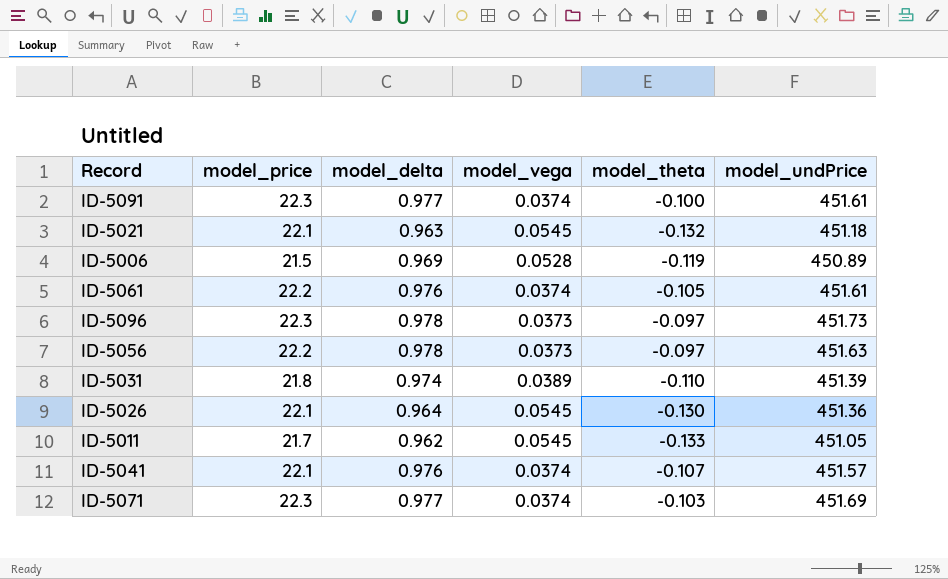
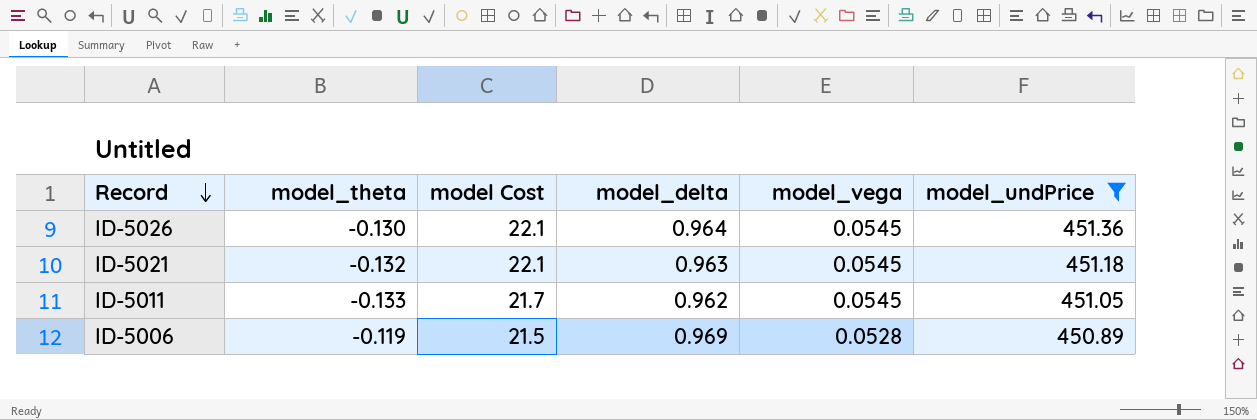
filter: none -> model_undPrice <= 451.36
row order: none -> Record descending
column model_theta | position: 5 -> 2
column name: model_price -> model Cost

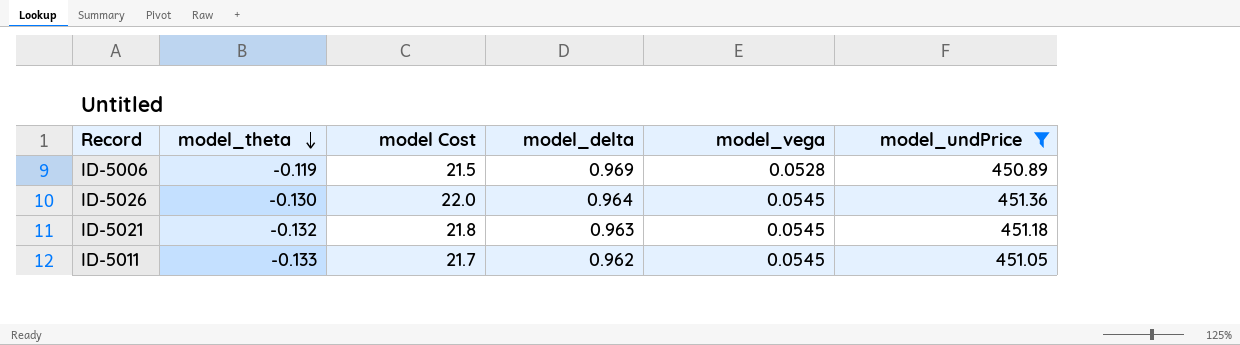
row order: Record descending -> model_theta descending
ID-5026 | model Cost: 22.1 -> 22.0
ID-5021 | model Cost: 22.1 -> 21.8

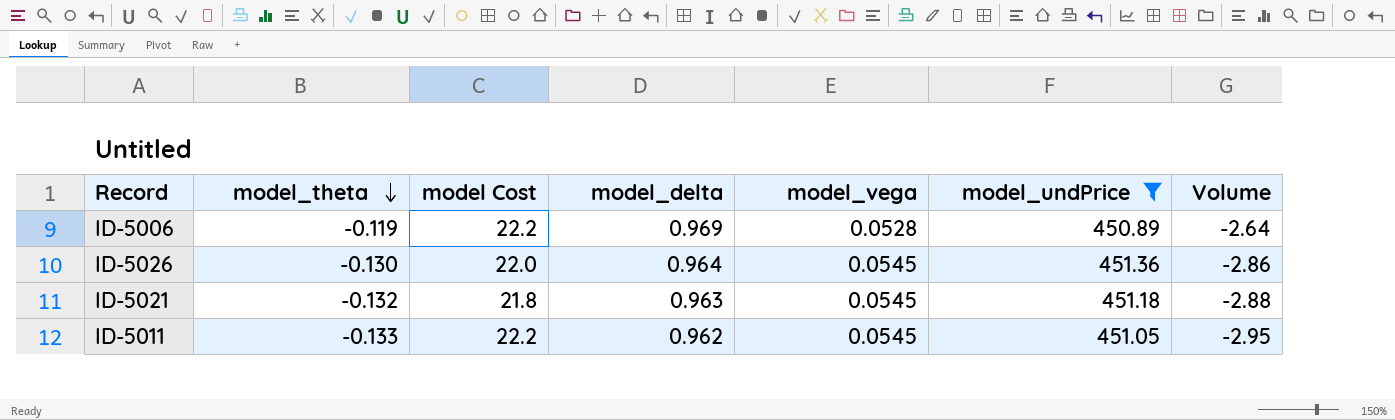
column Volume | formula: none -> [model_theta] * [model Cost]
ID-5006 | model Cost: 21.5 -> 22.2
ID-5011 | model Cost: 21.7 -> 22.2

